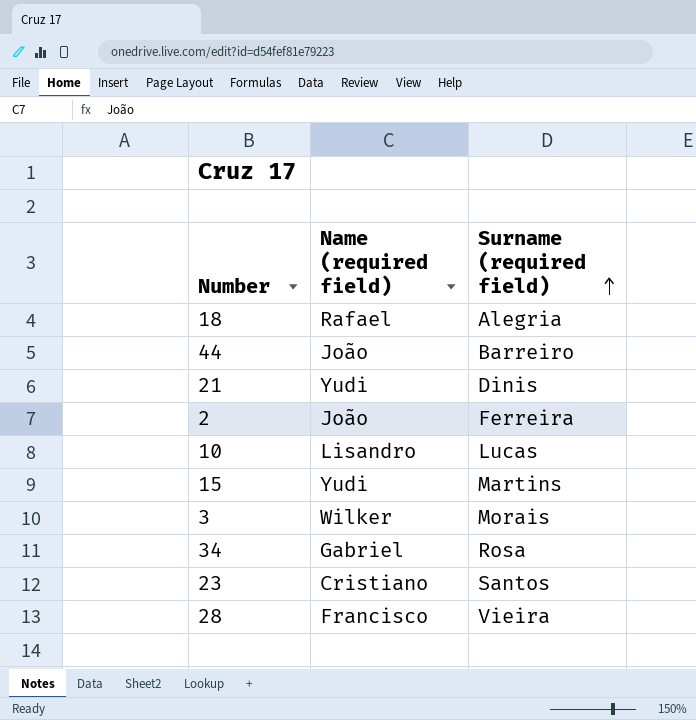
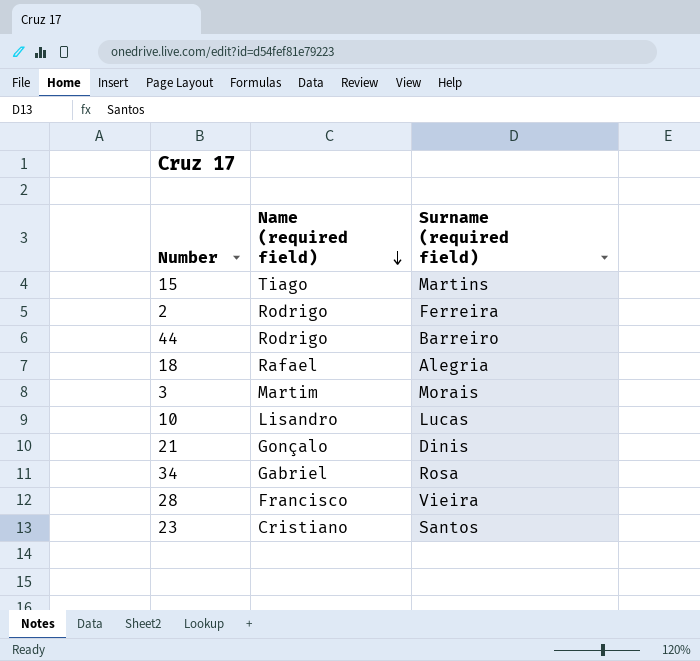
row order: Surname (required field) ascending -> Name (required field) descending
15 | Name (required field): Yudi -> Tiago
2 | Name (required field): João -> Rodrigo
44 | Name (required field): João -> Rodrigo
3 | Name (required field): Wilker -> Martim
21 | Name (required field): Yudi -> Gonçalo

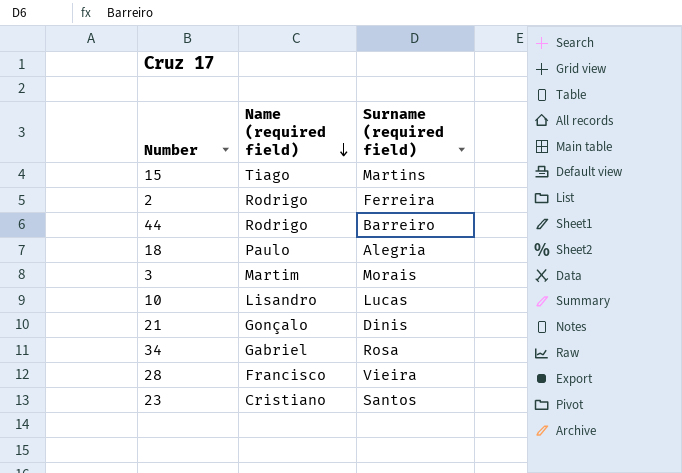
18 | Name (required field): Rafael -> Paulo

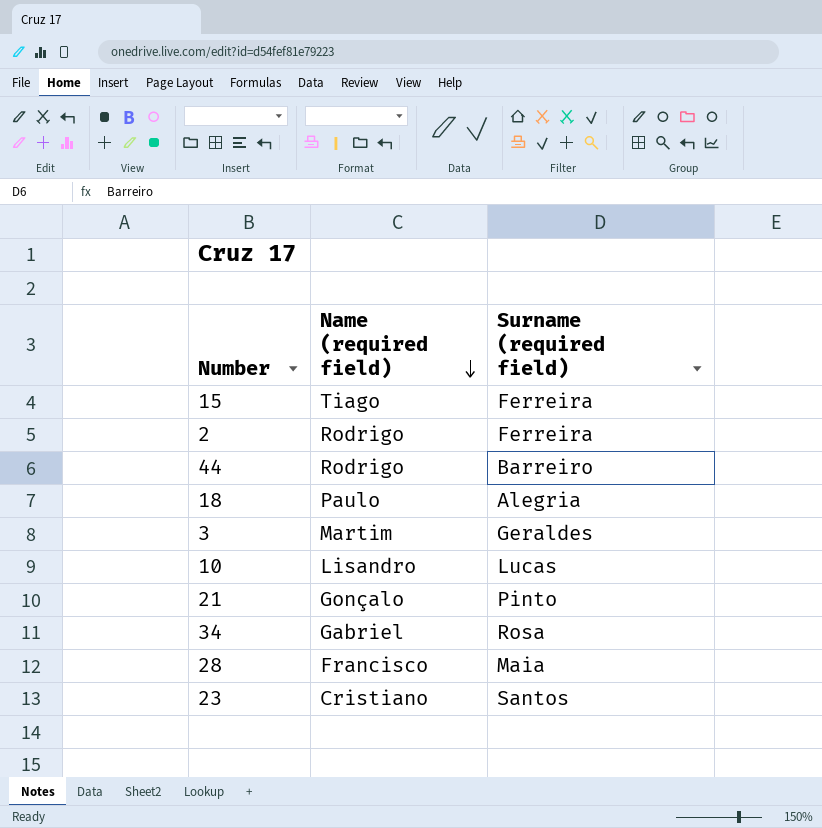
15 | Surname (required field): Martins -> Ferreira
3 | Surname (required field): Morais -> Geraldes
21 | Surname (required field): Dinis -> Pinto
28 | Surname (required field): Vieira -> Maia

